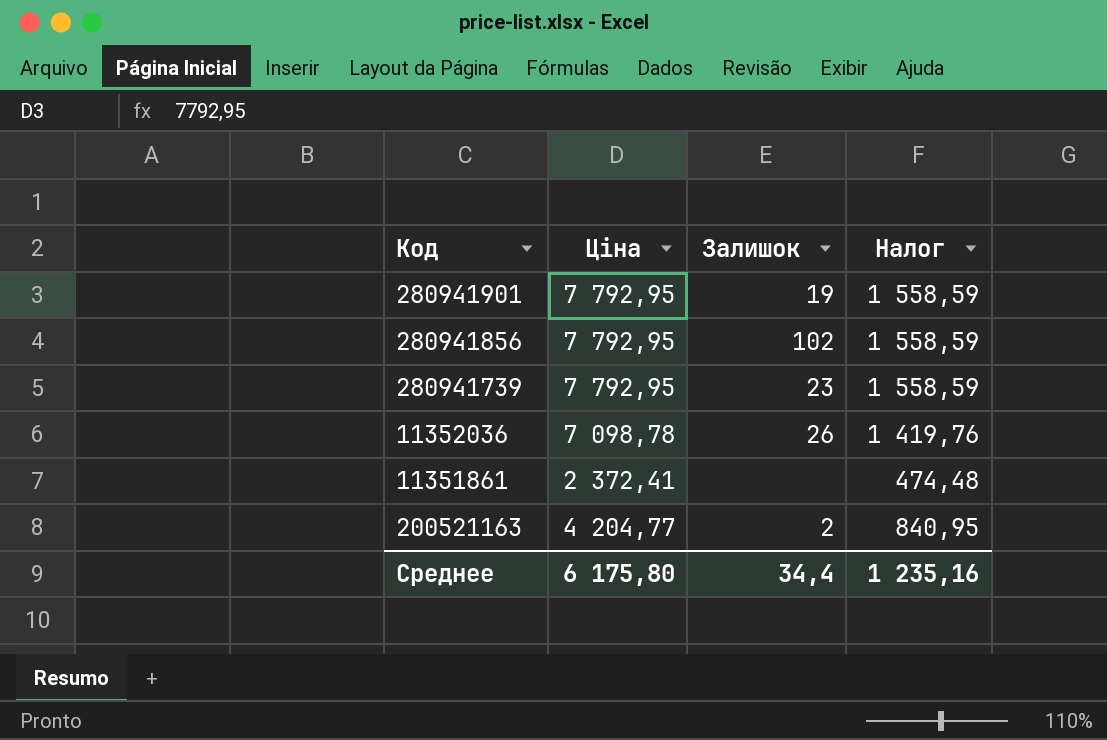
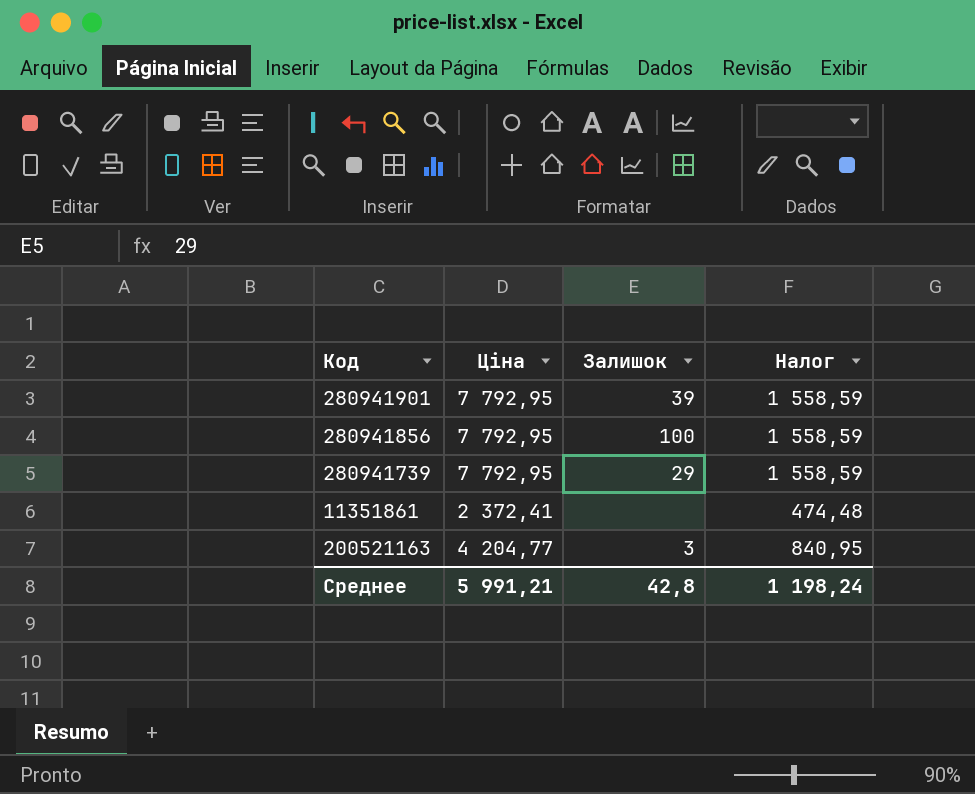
row 11352036: 7 098,78 | 26 | 1 419,76 -> none
280941901 | Залишок: 19 -> 39
280941856 | Залишок: 102 -> 100
280941739 | Залишок: 23 -> 29
200521163 | Залишок: 2 -> 3
Среднее | Ціна: 6 175,80 -> 5 991,21
Среднее | Залишок: 34,4 -> 42,8
Среднее | Налог: 1 235,16 -> 1 198,24

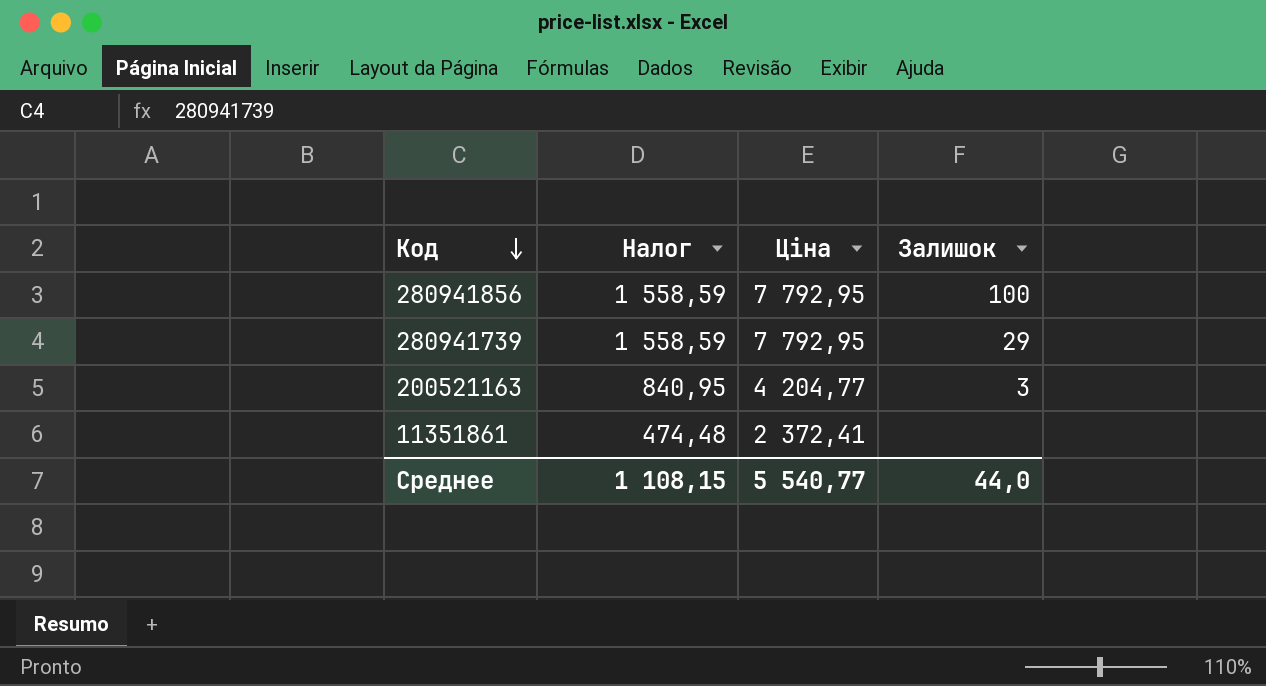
row order: none -> Код descending
column Налог | position: 4 -> 2
row 280941901: 7 792,95 | 39 | 1 558,59 -> none
Среднее | Налог: 1 198,24 -> 1 108,15
Среднее | Ціна: 5 991,21 -> 5 540,77
Среднее | Залишок: 42,8 -> 44,0

